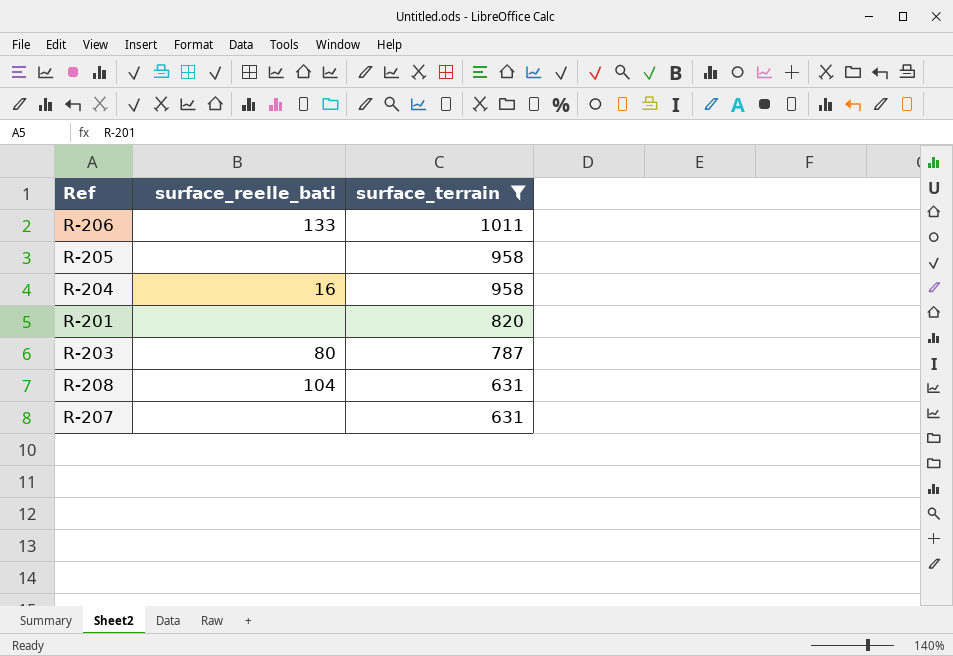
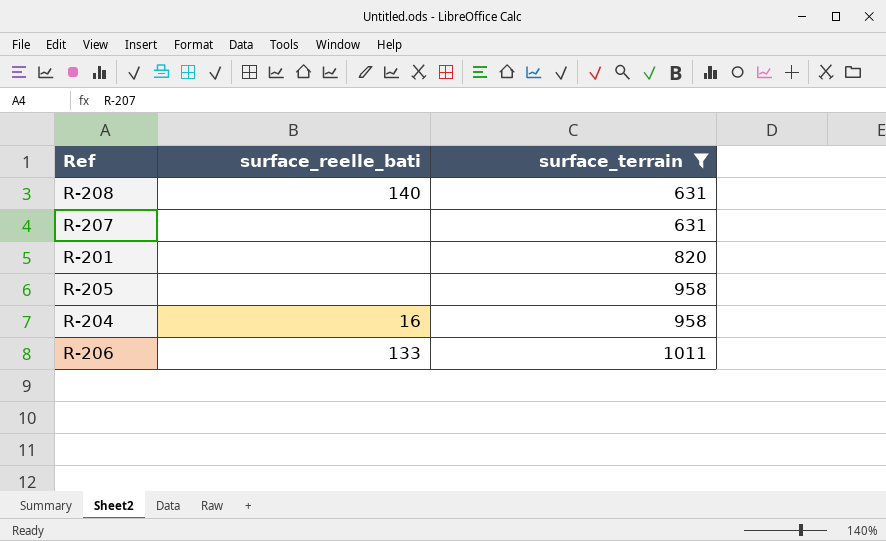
row order: surface_terrain descending -> surface_terrain ascending
row R-203: 80 | 787 -> none
R-208 | surface_reelle_bati: 104 -> 140

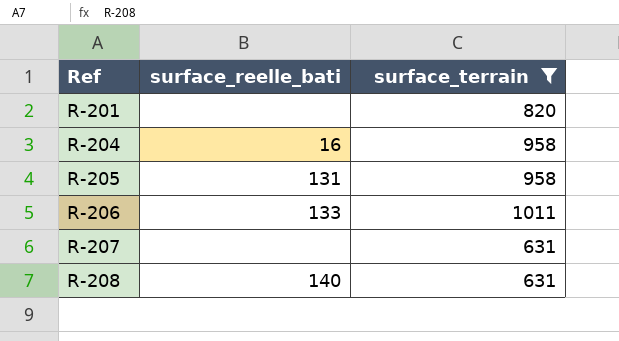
row order: surface_terrain ascending -> Ref ascending
R-205 | surface_reelle_bati: none -> 131

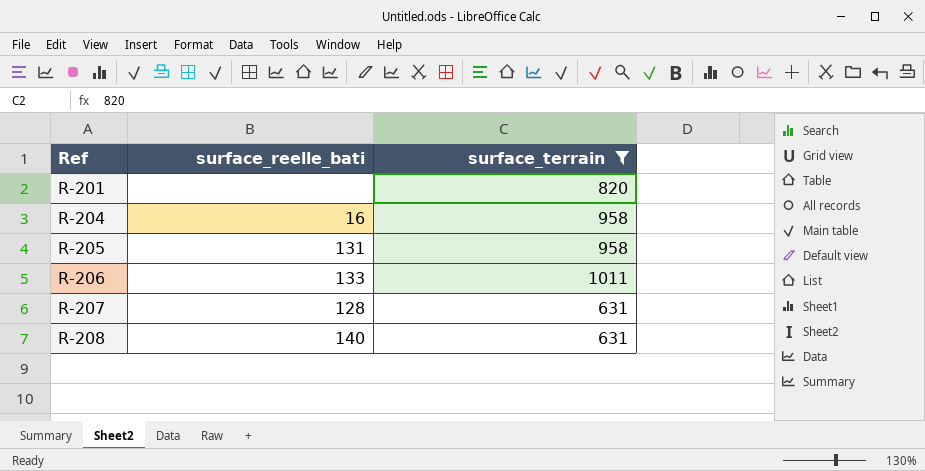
R-207 | surface_reelle_bati: none -> 128

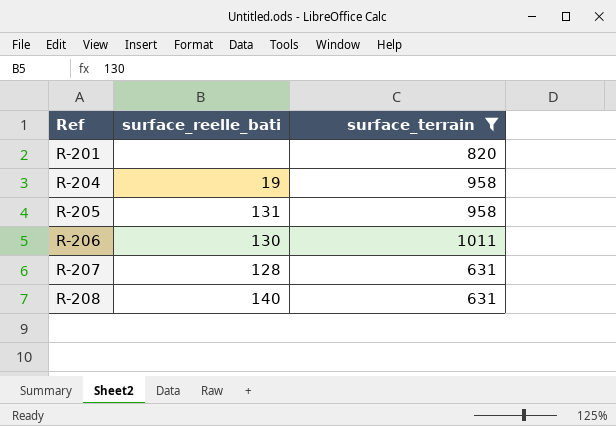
R-204 | surface_reelle_bati: 16 -> 19
R-206 | surface_reelle_bati: 133 -> 130

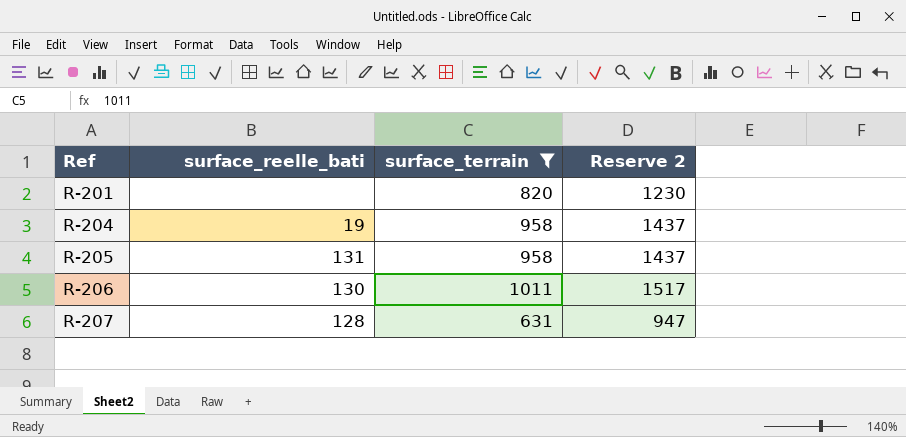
column Reserve 2 | formula: none -> [surface_terrain] * 1.5
row R-208: 140 | 631 -> none

